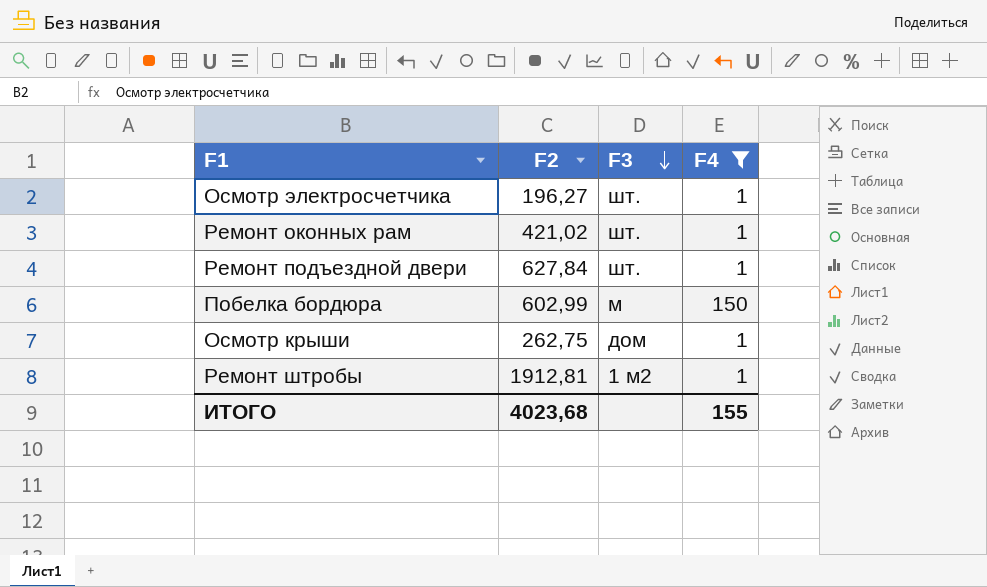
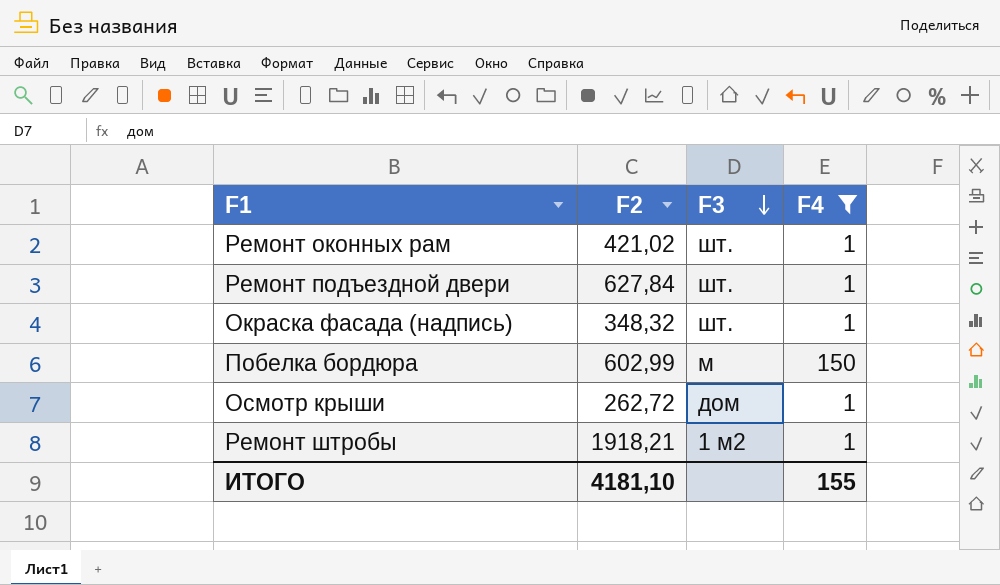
row Осмотр электросчетчика: 196,27 | шт. | 1 -> none
row Окраска фасада (надпись): none -> 348,32 | шт. | 1
Осмотр крыши | F2: 262,75 -> 262,72
Ремонт штробы | F2: 1912,81 -> 1918,21
ИТОГО | F2: 4023,68 -> 4181,10

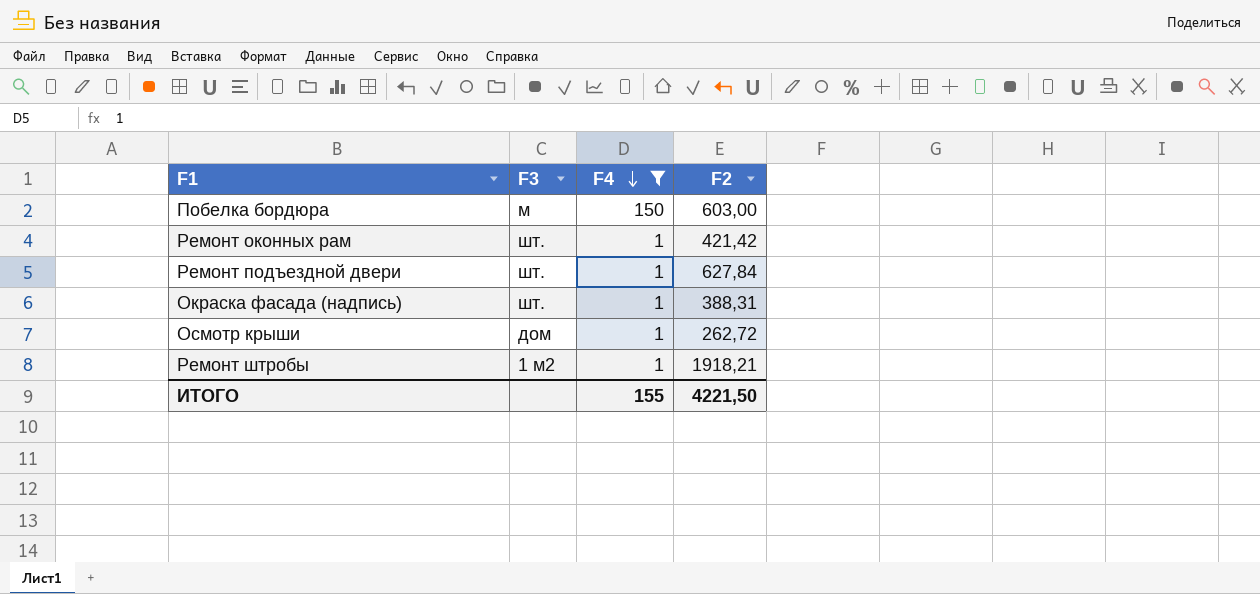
row order: F3 descending -> F4 descending
column F2 | position: 2 -> 4
Побелка бордюра | F2: 602,99 -> 603,00
Ремонт оконных рам | F2: 421,02 -> 421,42
Окраска фасада (надпись) | F2: 348,32 -> 388,31
ИТОГО | F2: 4181,10 -> 4221,50

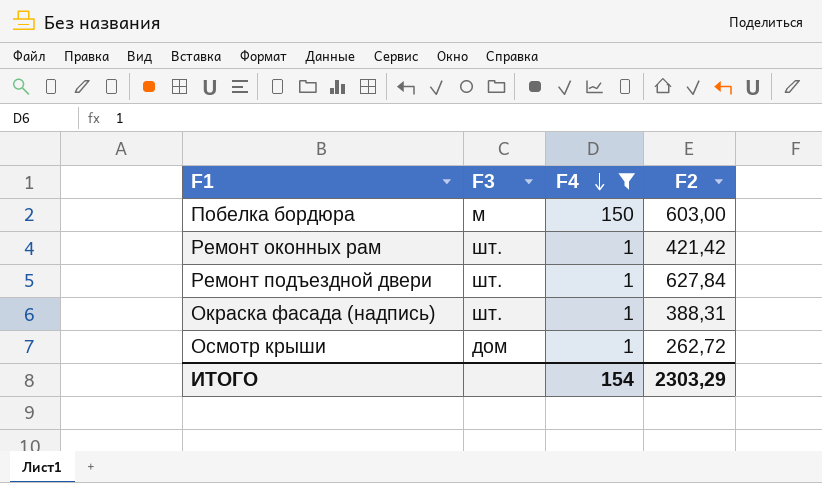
row Ремонт штробы: 1 м2 | 1 | 1918,21 -> none
ИТОГО | F4: 155 -> 154
ИТОГО | F2: 4221,50 -> 2303,29

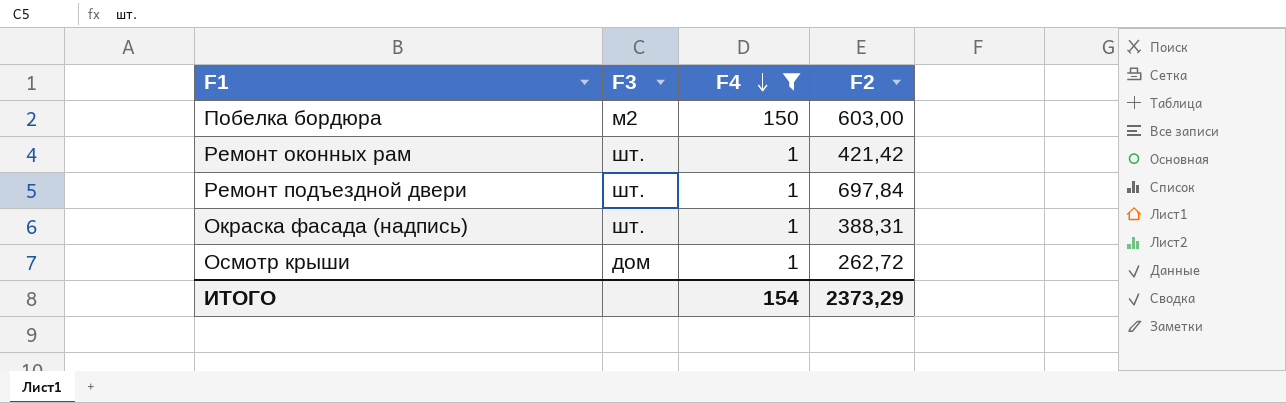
Побелка бордюра | F3: м -> м2
Ремонт подъездной двери | F2: 627,84 -> 697,84
ИТОГО | F2: 2303,29 -> 2373,29

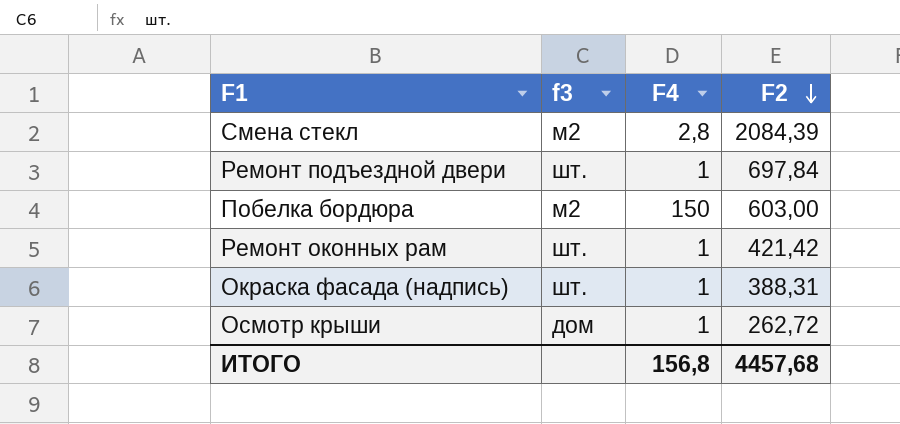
filter: F4 != 2,8 -> none
row order: F4 descending -> F2 descending
column name: F3 -> f3
ИТОГО | F4: 154 -> 156,8
ИТОГО | F2: 2373,29 -> 4457,68

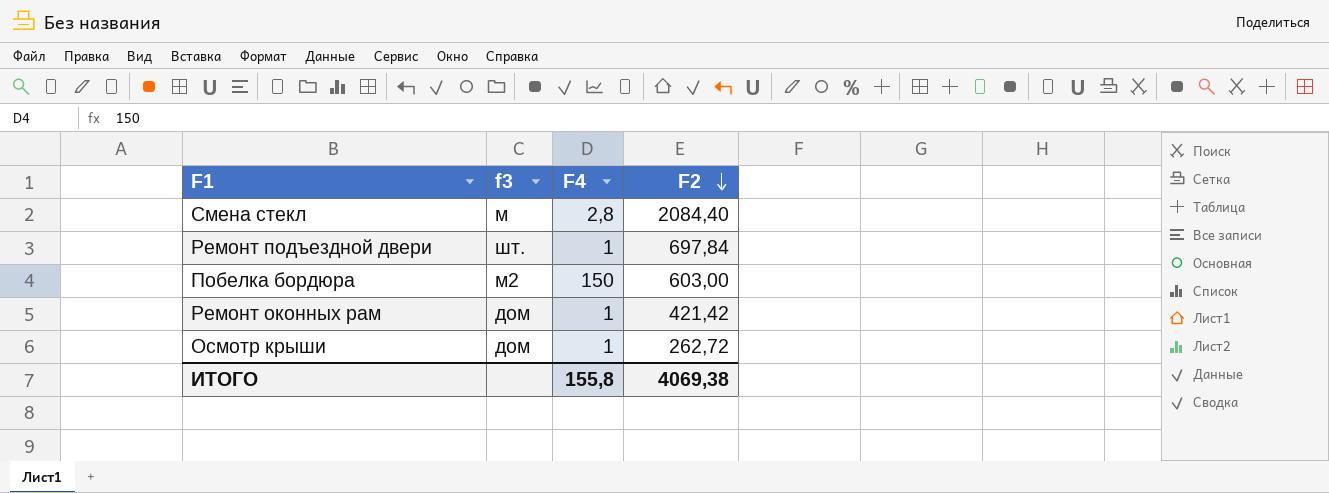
row Окраска фасада (надпись): шт. | 1 | 388,31 -> none
Смена стекл | f3: м2 -> м
Смена стекл | F2: 2084,39 -> 2084,40
Ремонт оконных рам | f3: шт. -> дом
ИТОГО | F4: 156,8 -> 155,8
ИТОГО | F2: 4457,68 -> 4069,38

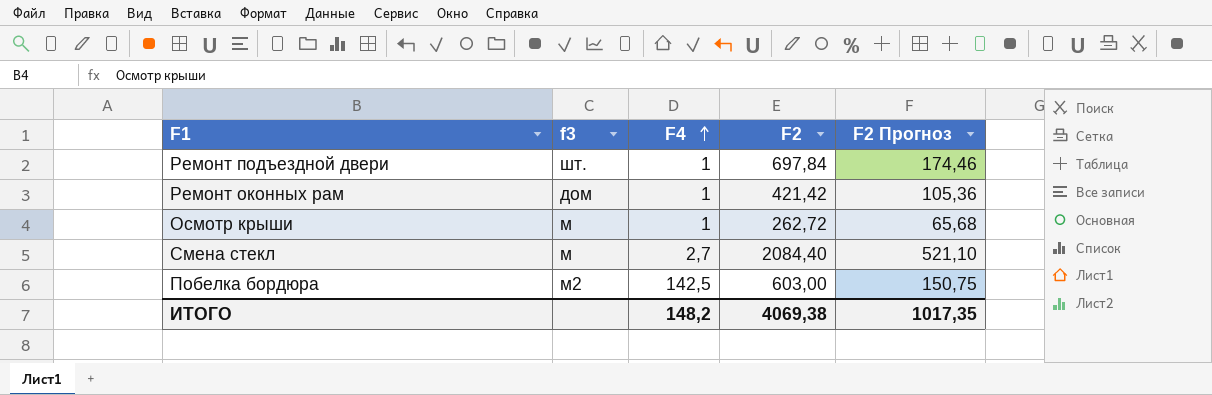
row order: F2 descending -> F4 ascending
column F2 Прогноз | formula: none -> [F2] * 0,25
Осмотр крыши | f3: дом -> м
Смена стекл | F4: 2,8 -> 2,7
Побелка бордюра | F4: 150 -> 142,5
ИТОГО | F4: 155,8 -> 148,2

